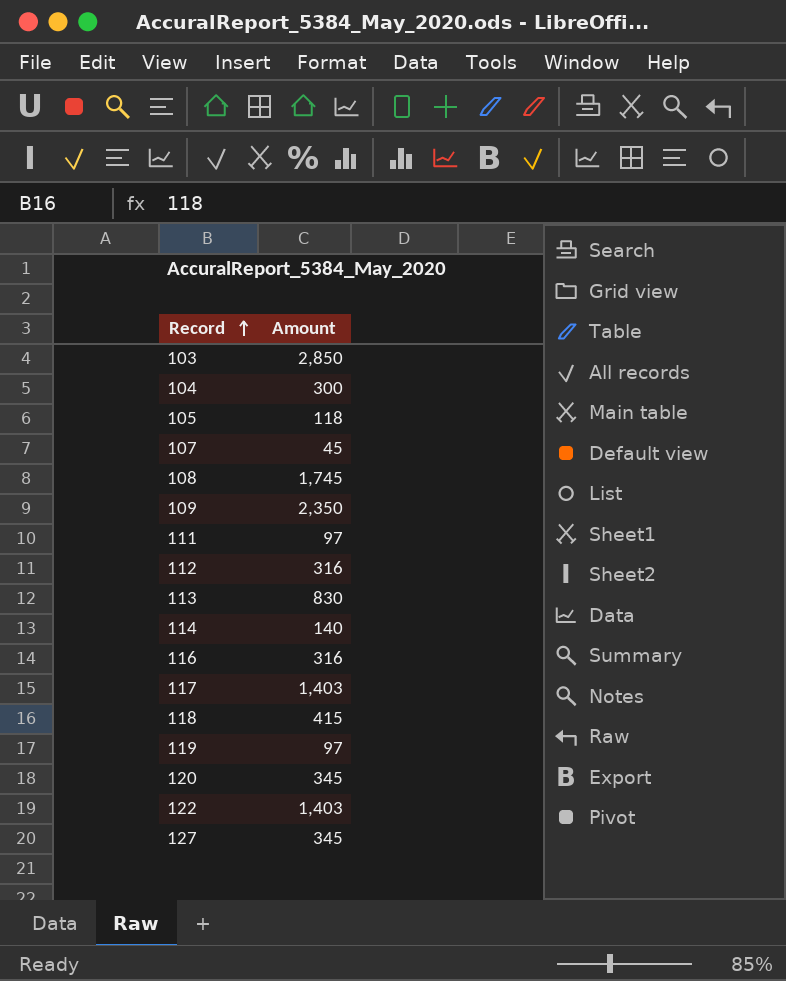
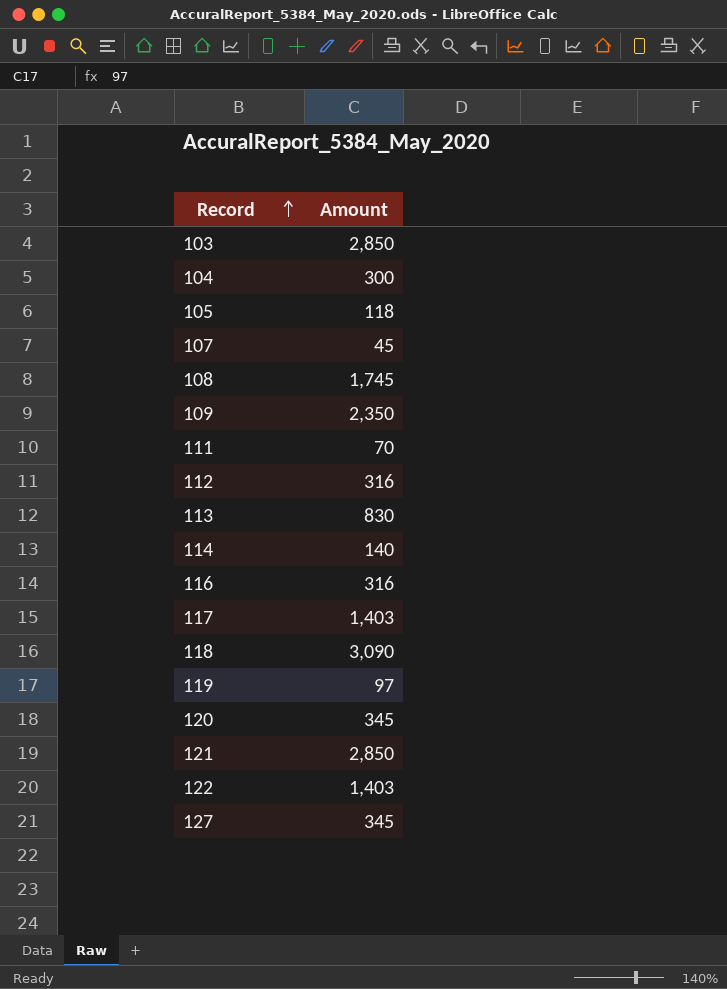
111 | Amount: 97 -> 70
118 | Amount: 415 -> 3,090
row 121: none -> 2,850

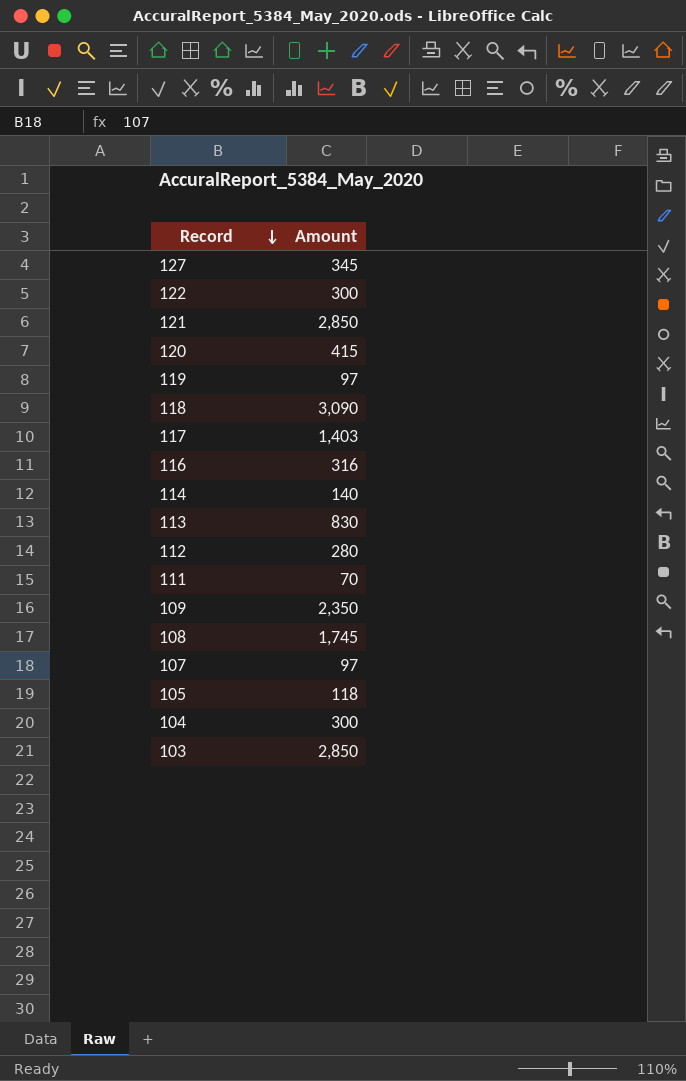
row order: Record ascending -> Record descending
122 | Amount: 1,403 -> 300
120 | Amount: 345 -> 415
112 | Amount: 316 -> 280
107 | Amount: 45 -> 97

